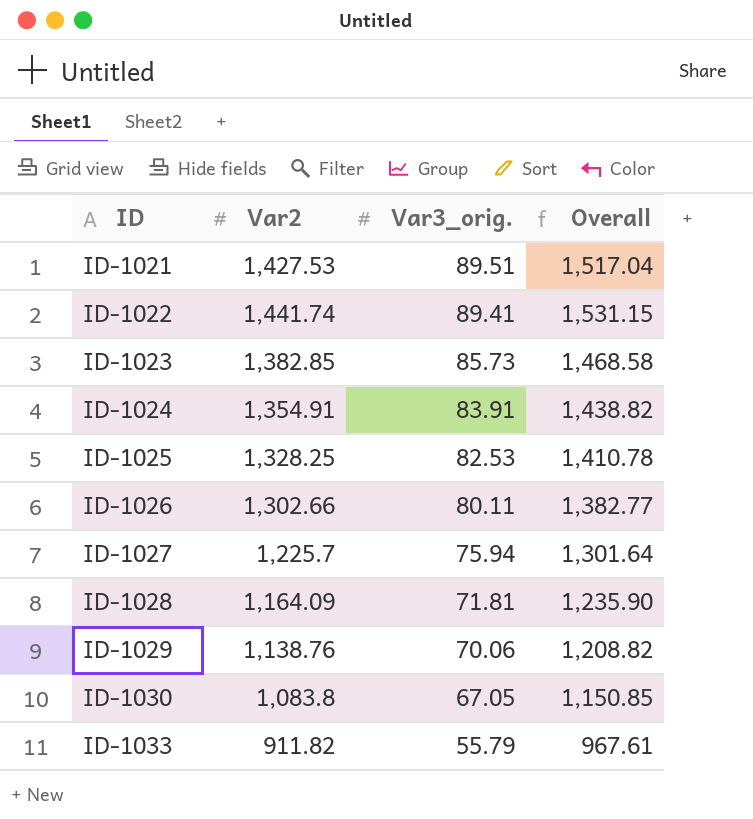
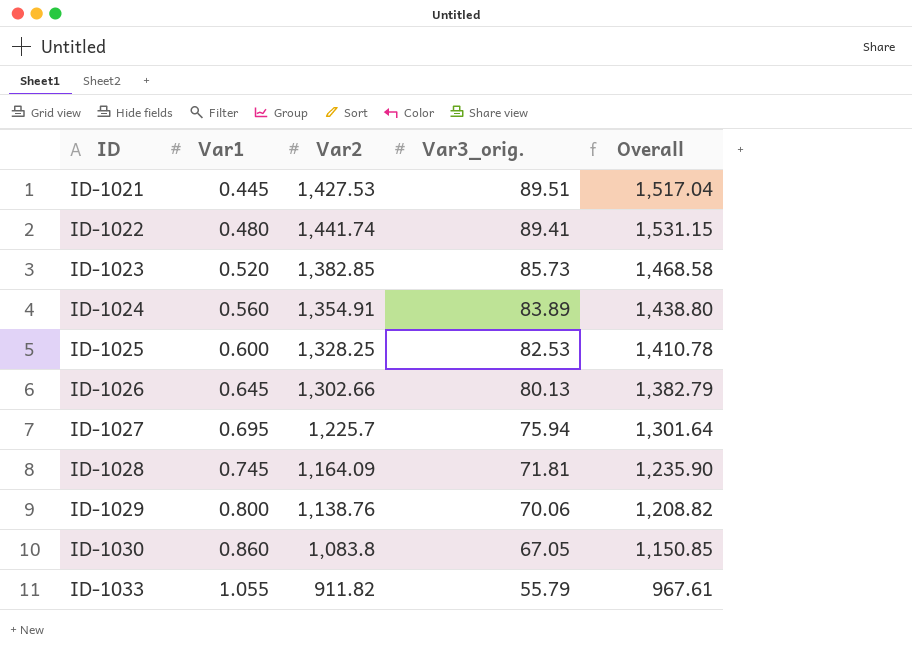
column Var1 | position: none -> 2
ID-1024 | Var3_orig.: 83.91 -> 83.89
ID-1024 | Overall: 1,438.82 -> 1,438.80
ID-1026 | Var3_orig.: 80.11 -> 80.13
ID-1026 | Overall: 1,382.77 -> 1,382.79

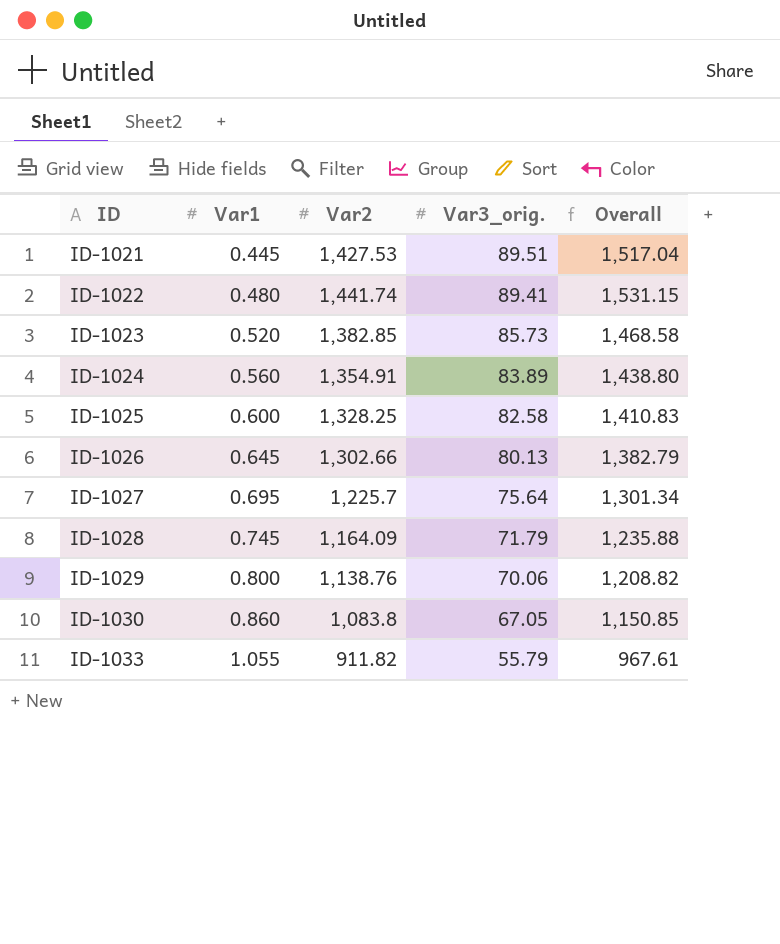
ID-1025 | Var3_orig.: 82.53 -> 82.58
ID-1025 | Overall: 1,410.78 -> 1,410.83
ID-1027 | Var3_orig.: 75.94 -> 75.64
ID-1027 | Overall: 1,301.64 -> 1,301.34
ID-1028 | Var3_orig.: 71.81 -> 71.79
ID-1028 | Overall: 1,235.90 -> 1,235.88

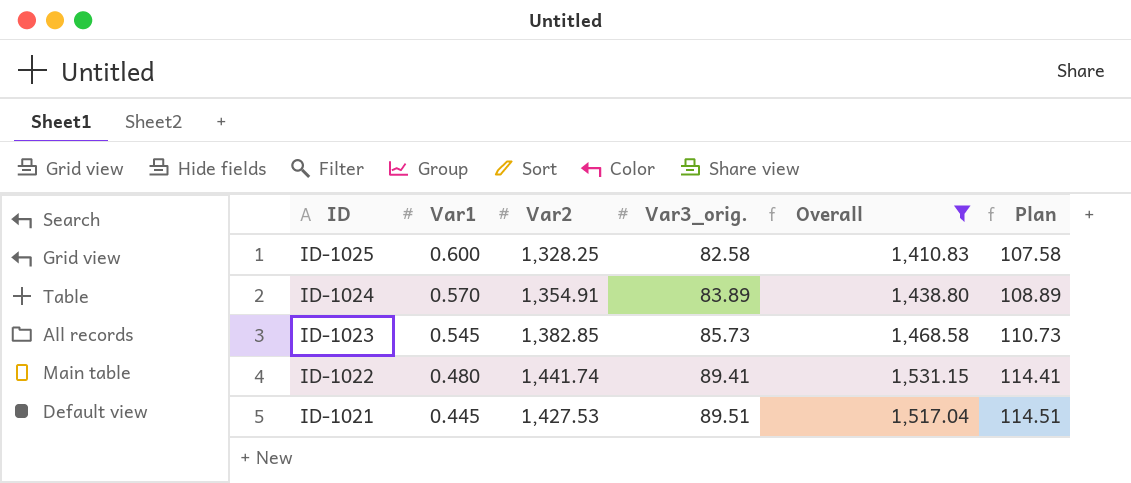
filter: none -> Overall >= 1,410.83
row order: ID ascending -> ID descending
column Plan | formula: none -> [Var3_orig.] + 25
ID-1024 | Var1: 0.560 -> 0.570
ID-1023 | Var1: 0.520 -> 0.545

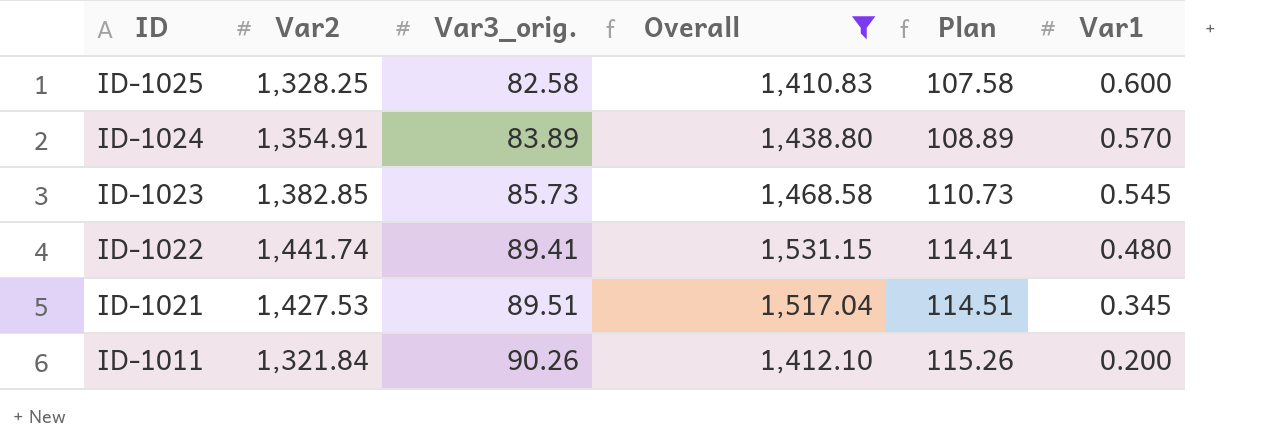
column Var1 | position: 2 -> 6
ID-1021 | Var1: 0.445 -> 0.345
row ID-1011: none -> 1,321.84 | 90.26 | 1,412.10 | 115.26 | 0.200

